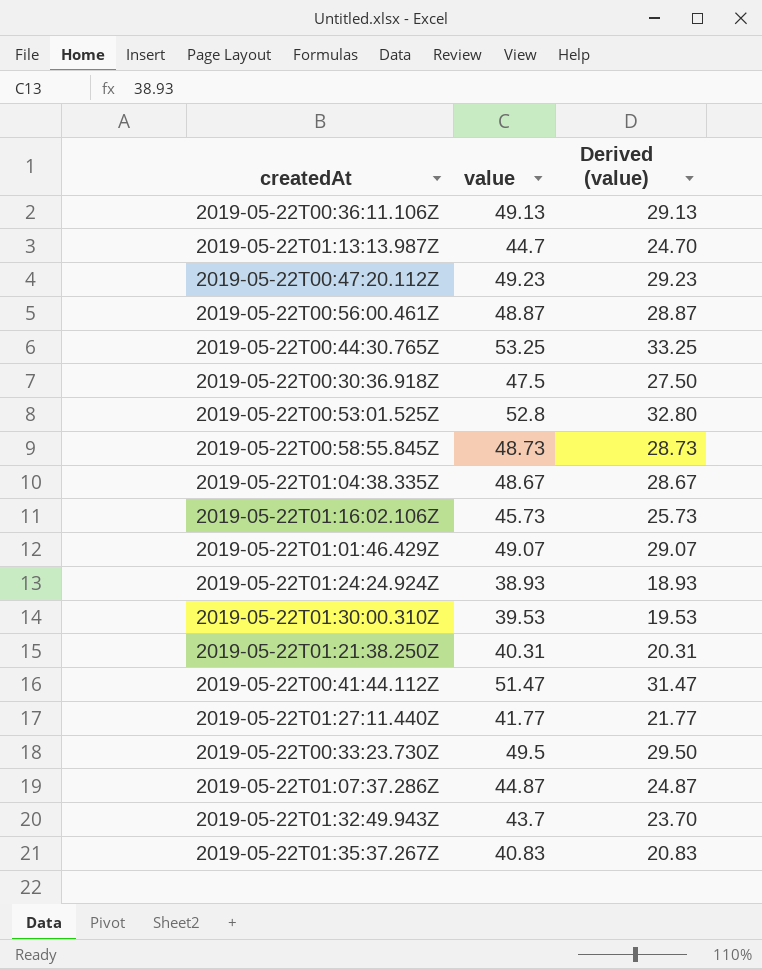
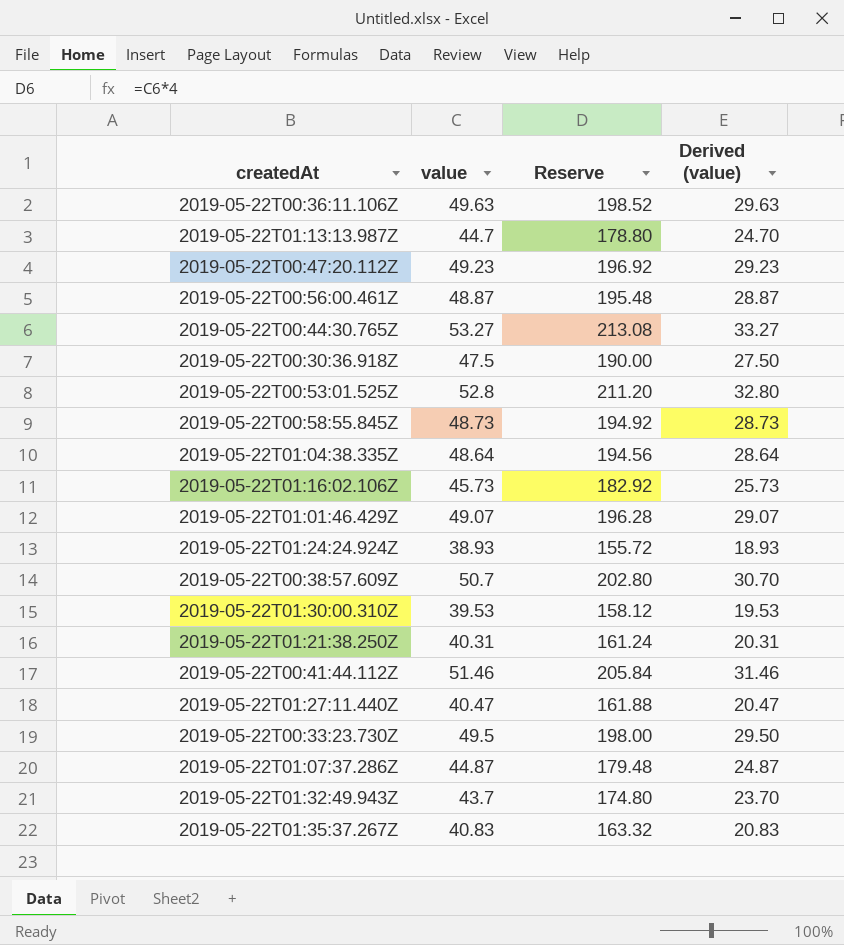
column Reserve | formula: none -> [value] * 4
2019-05-22T00:36:11.106Z | value: 49.13 -> 49.63
2019-05-22T00:36:11.106Z | Derived (value): 29.13 -> 29.63
2019-05-22T00:44:30.765Z | value: 53.25 -> 53.27
2019-05-22T00:44:30.765Z | Derived (value): 33.25 -> 33.27
2019-05-22T01:04:38.335Z | value: 48.67 -> 48.64
2019-05-22T01:04:38.335Z | Derived (value): 28.67 -> 28.64
row 2019-05-22T00:38:57.609Z: none -> 50.7 | 202.80 | 30.70
2019-05-22T00:41:44.112Z | value: 51.47 -> 51.46
2019-05-22T00:41:44.112Z | Derived (value): 31.47 -> 31.46
2019-05-22T01:27:11.440Z | value: 41.77 -> 40.47
2019-05-22T01:27:11.440Z | Derived (value): 21.77 -> 20.47

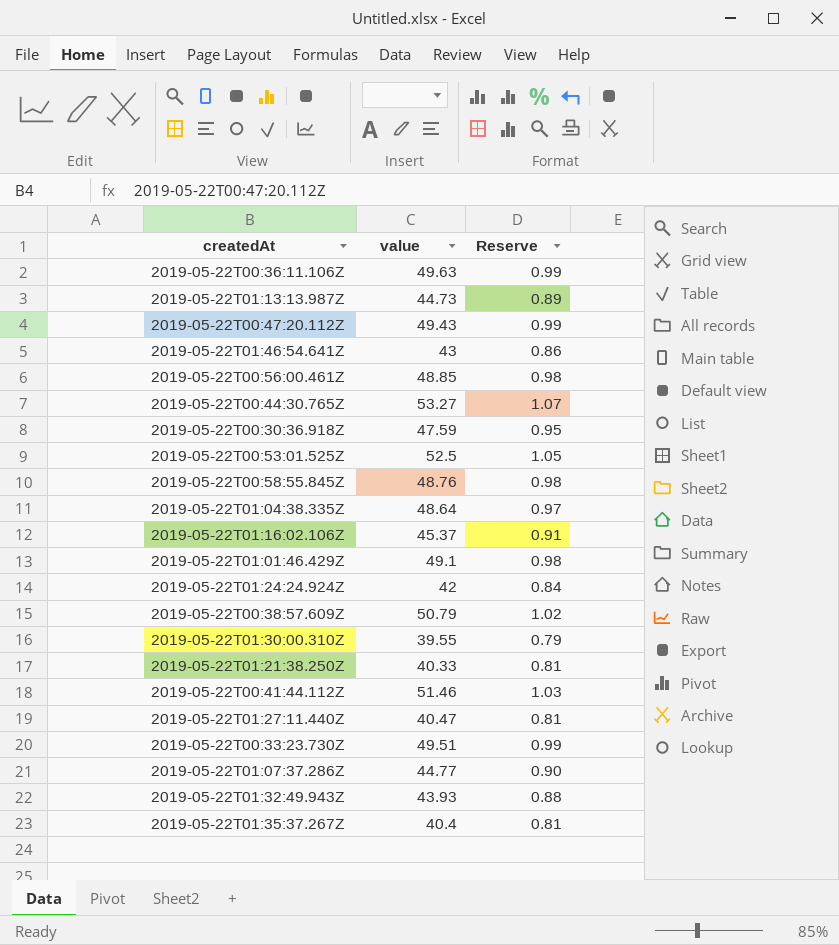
column Derived (value) | formula: [value] - 20 -> none
column Reserve | formula: [value] * 4 -> [value] * 0.02
2019-05-22T01:13:13.987Z | value: 44.7 -> 44.73
2019-05-22T00:47:20.112Z | value: 49.23 -> 49.43
row 2019-05-22T01:46:54.641Z: none -> 43 | 0.86
2019-05-22T00:56:00.461Z | value: 48.87 -> 48.85
2019-05-22T00:30:36.918Z | value: 47.5 -> 47.59
2019-05-22T00:53:01.525Z | value: 52.8 -> 52.5
2019-05-22T00:58:55.845Z | value: 48.73 -> 48.76
2019-05-22T01:16:02.106Z | value: 45.73 -> 45.37
2019-05-22T01:01:46.429Z | value: 49.07 -> 49.1
2019-05-22T01:24:24.924Z | value: 38.93 -> 42
2019-05-22T00:38:57.609Z | value: 50.7 -> 50.79
2019-05-22T01:30:00.310Z | value: 39.53 -> 39.55
2019-05-22T01:21:38.250Z | value: 40.31 -> 40.33
2019-05-22T00:33:23.730Z | value: 49.5 -> 49.51
2019-05-22T01:07:37.286Z | value: 44.87 -> 44.77
2019-05-22T01:32:49.943Z | value: 43.7 -> 43.93
2019-05-22T01:35:37.267Z | value: 40.83 -> 40.4

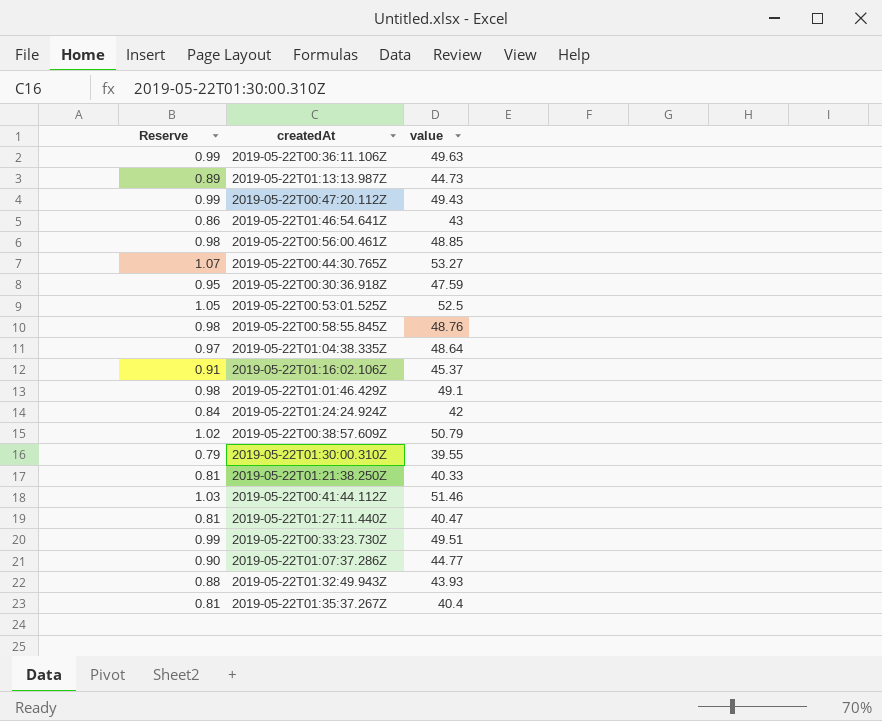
column Reserve | position: 3 -> 1

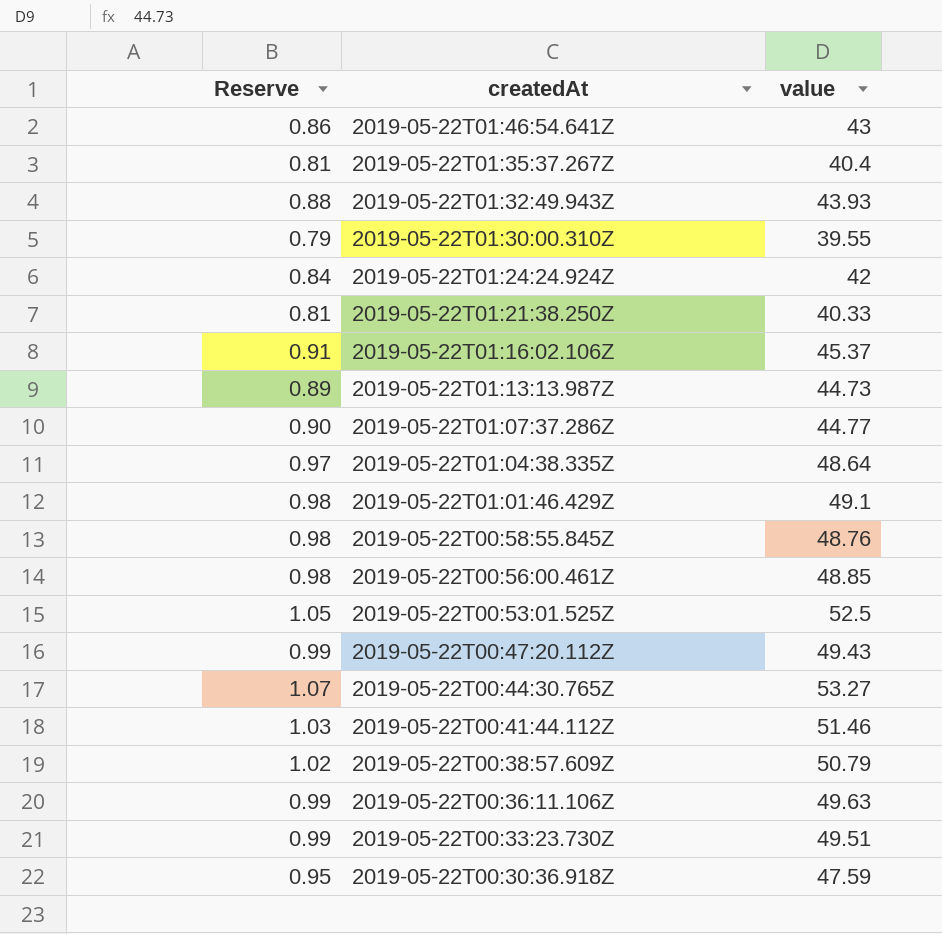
row order: none -> createdAt descending
row 2019-05-22T01:27:11.440Z: 0.81 | 40.47 -> none

